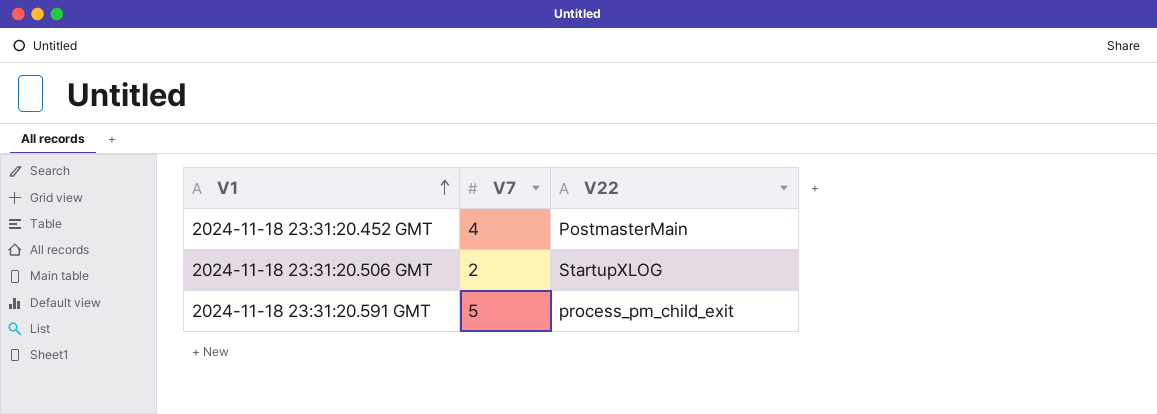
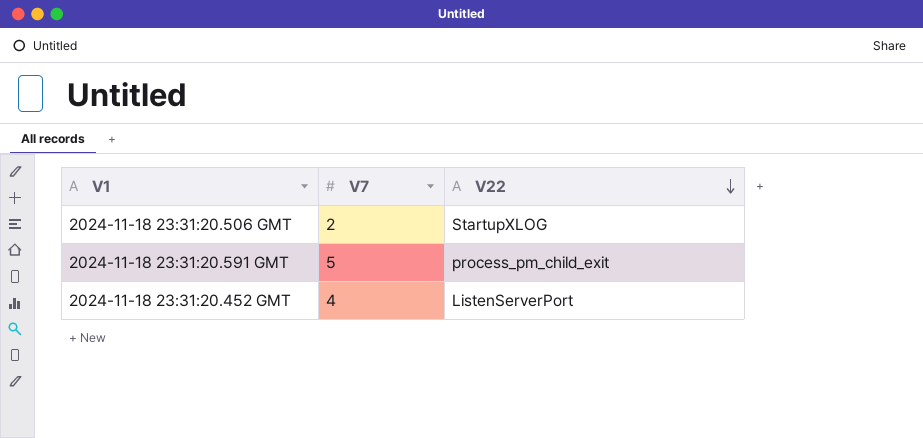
row order: V1 ascending -> V22 descending
2024-11-18 23:31:20.452 GMT | V22: PostmasterMain -> ListenServerPort

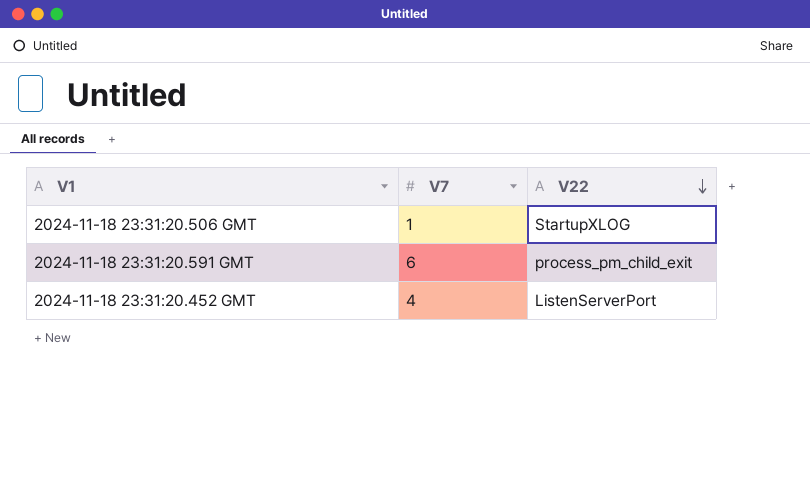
2024-11-18 23:31:20.506 GMT | V7: 2 -> 1
2024-11-18 23:31:20.591 GMT | V7: 5 -> 6

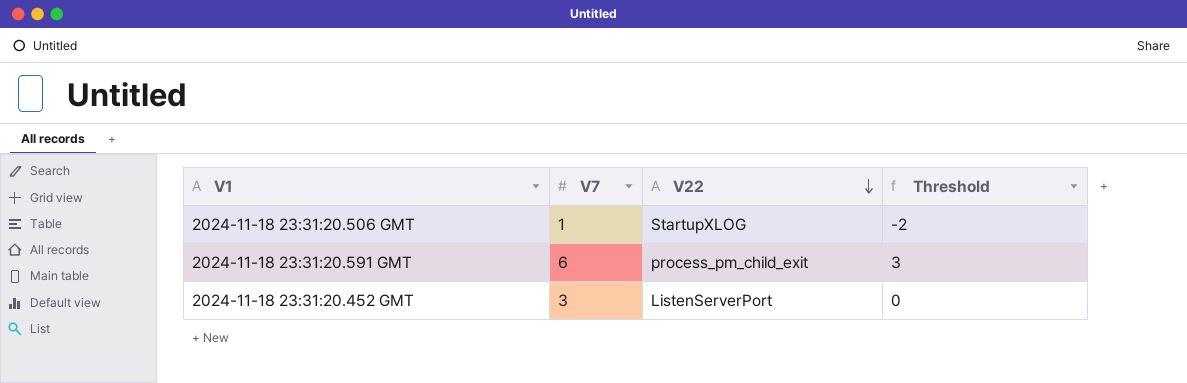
column Threshold | formula: none -> [V7] - 3
2024-11-18 23:31:20.452 GMT | V7: 4 -> 3

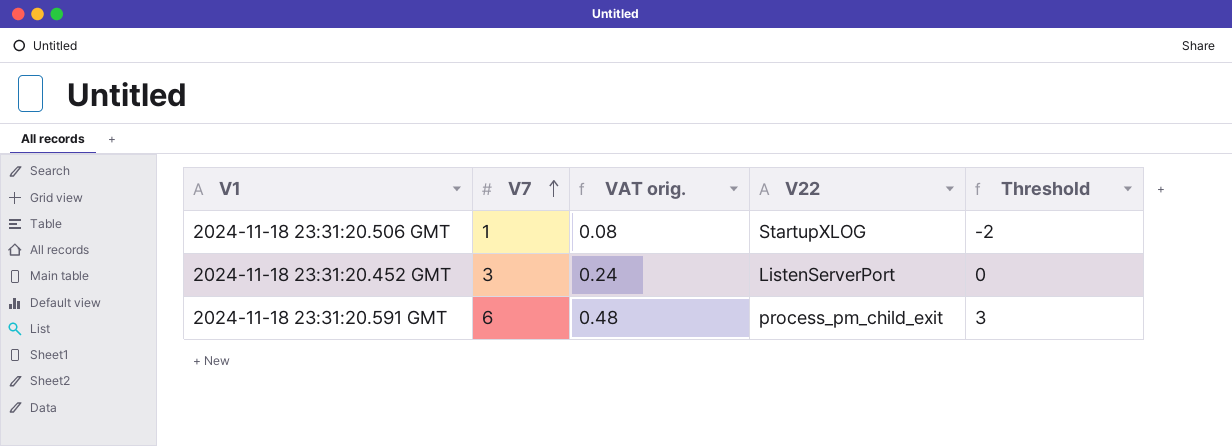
row order: V22 descending -> V7 ascending
column VAT orig. | formula: none -> [V7] * 0.08

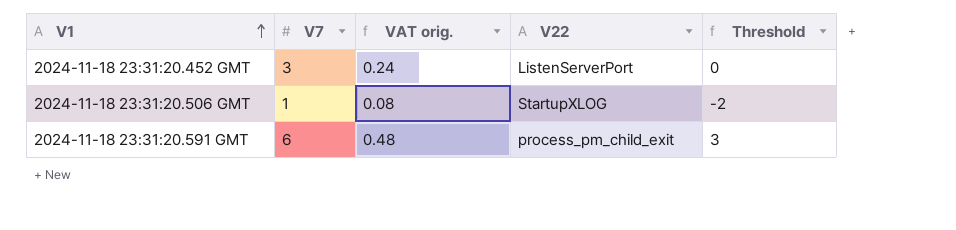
row order: V7 ascending -> V1 ascending

